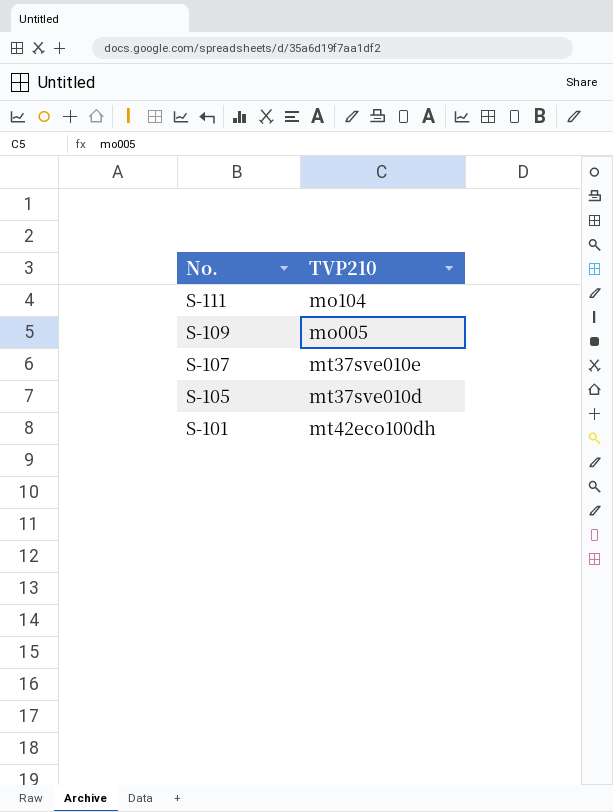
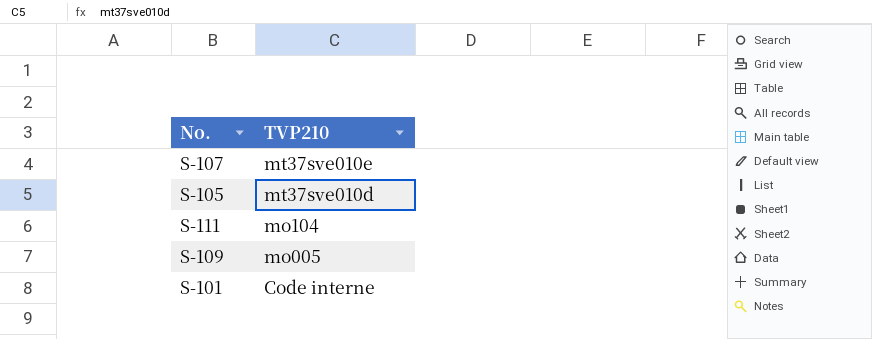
row order: No. descending -> TVP210 descending
S-101 | TVP210: mt42eco100dh -> Code interne

